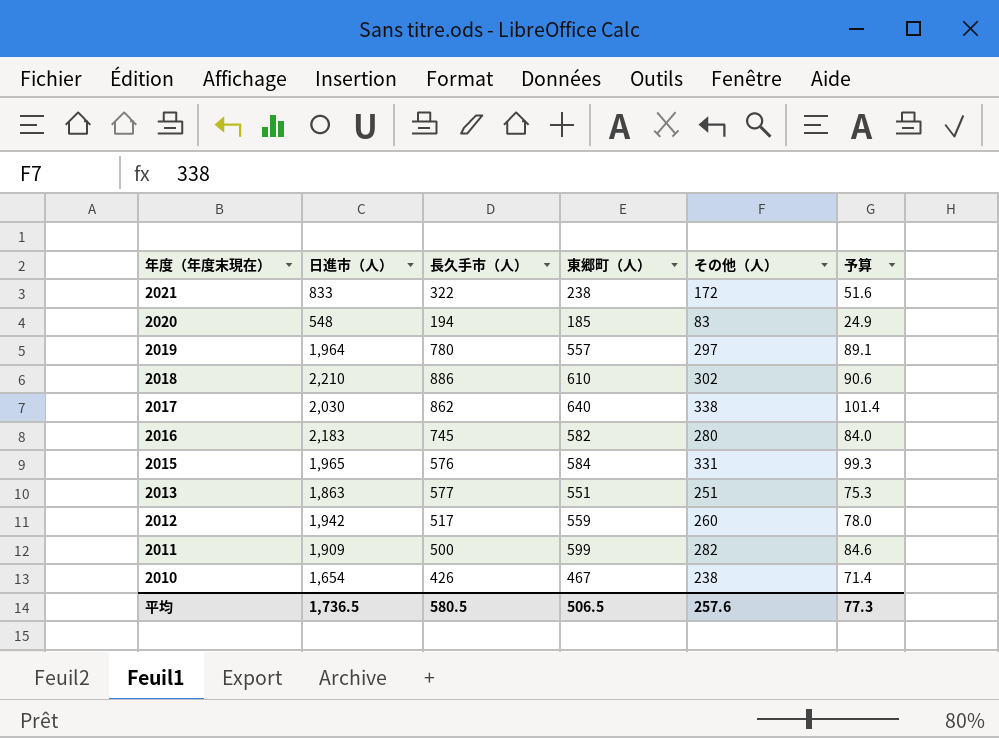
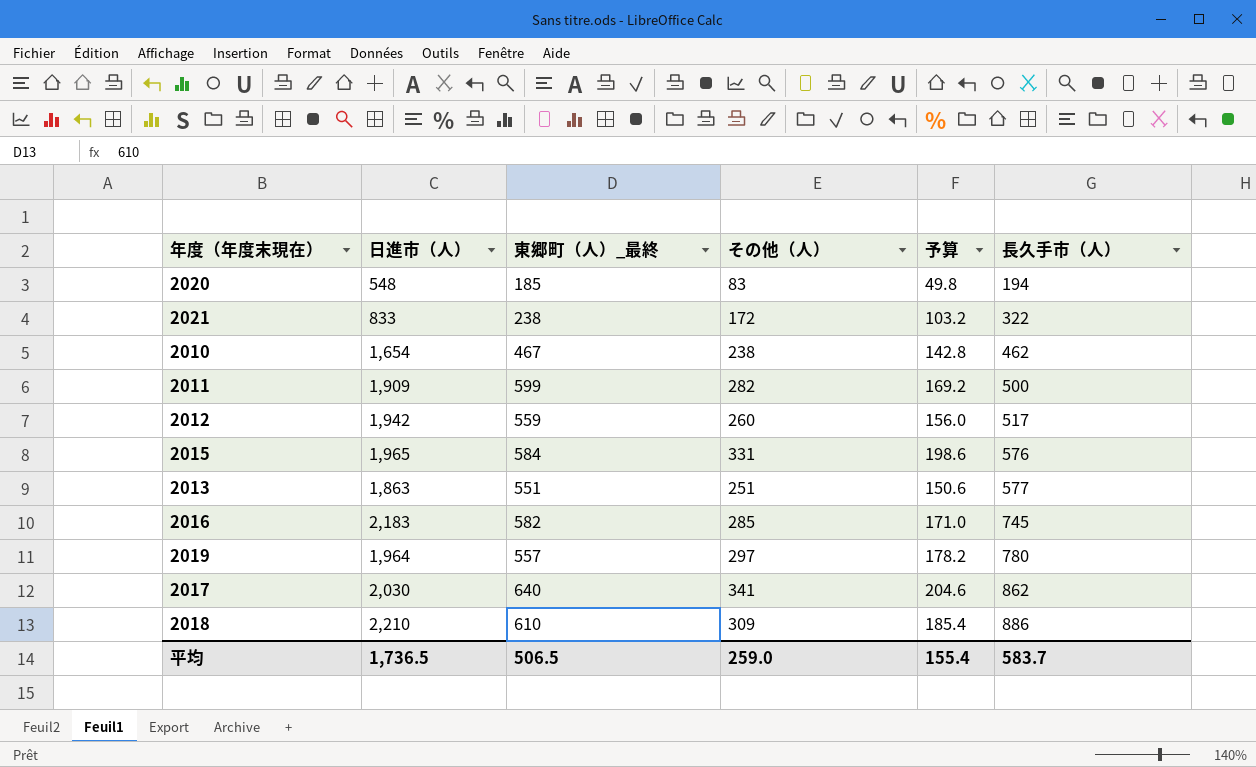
row order: 年度（年度末現在） descending -> 長久手市（人） ascending
column name: 東郷町（人） -> 東郷町（人）_最終
column 予算 | formula: [その他（人）] * 0.3 -> [その他（人）] * 0.6
column 長久手市（人） | position: 3 -> 6
2010 | 長久手市（人）: 426 -> 462
2016 | その他（人）: 280 -> 285
2017 | その他（人）: 338 -> 341
2018 | その他（人）: 302 -> 309
平均 | その他（人）: 257.6 -> 259.0
平均 | 予算: 77.3 -> 155.4
平均 | 長久手市（人）: 580.5 -> 583.7

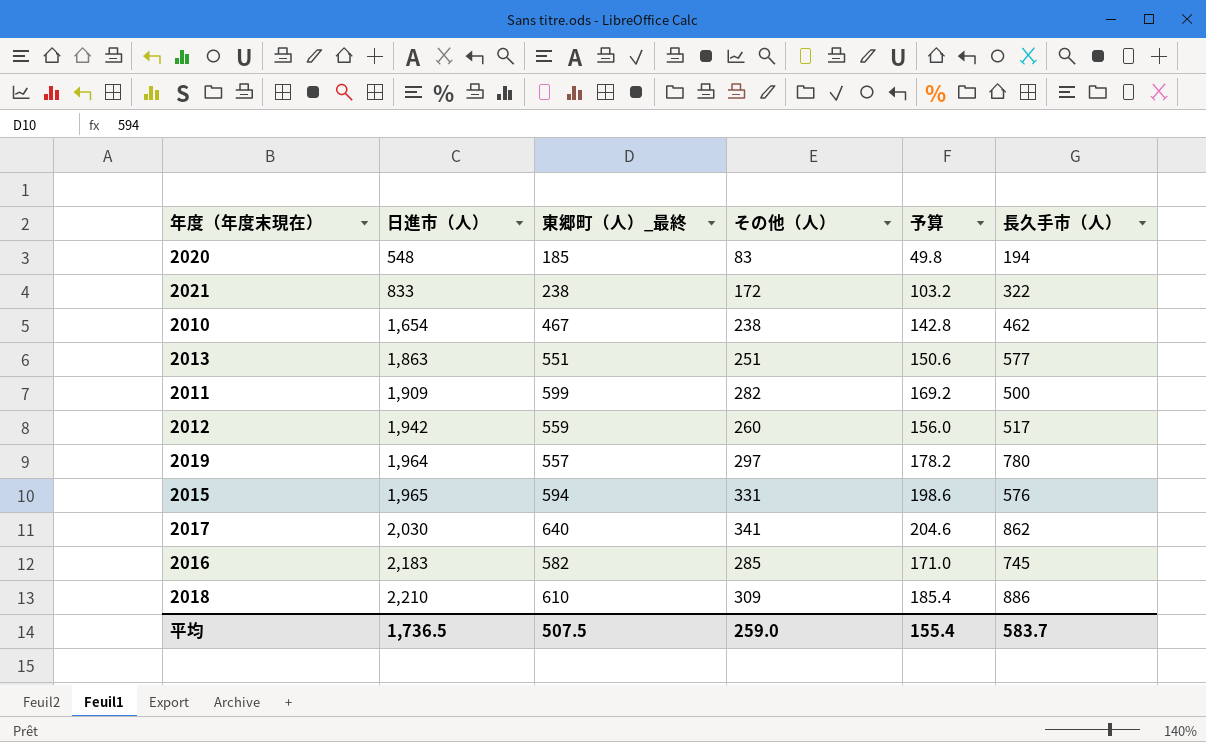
row order: 長久手市（人） ascending -> 日進市（人） ascending
2015 | 東郷町（人）_最終: 584 -> 594
平均 | 東郷町（人）_最終: 506.5 -> 507.5

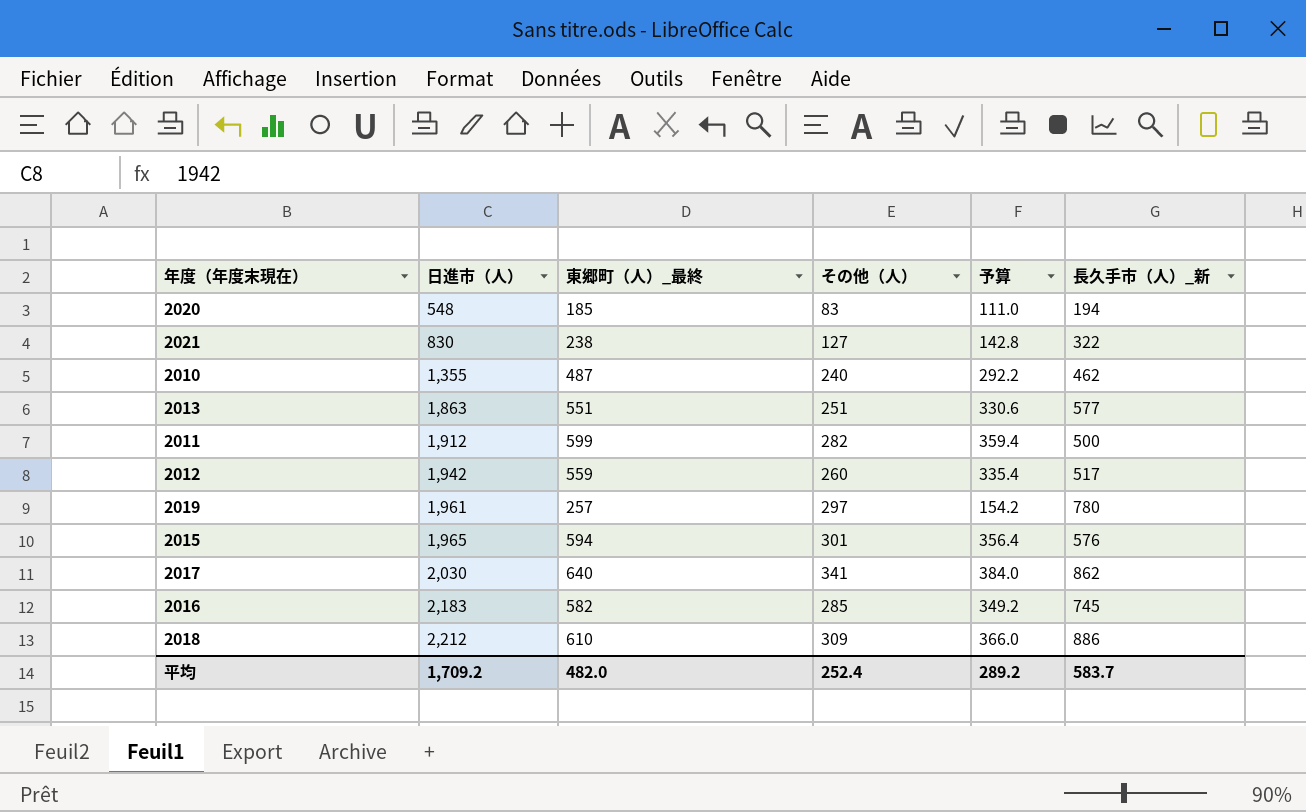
column 予算 | formula: [その他（人）] * 0.6 -> [東郷町（人）_最終] * 0.6
column name: 長久手市（人） -> 長久手市（人）_新
2021 | 日進市（人）: 833 -> 830
2021 | その他（人）: 172 -> 127
2010 | 日進市（人）: 1,654 -> 1,355
2010 | 東郷町（人）_最終: 467 -> 487
2010 | その他（人）: 238 -> 240
2011 | 日進市（人）: 1,909 -> 1,912
2019 | 日進市（人）: 1,964 -> 1,961
2019 | 東郷町（人）_最終: 557 -> 257
2015 | その他（人）: 331 -> 301
2018 | 日進市（人）: 2,210 -> 2,212
平均 | 日進市（人）: 1,736.5 -> 1,709.2
平均 | 東郷町（人）_最終: 507.5 -> 482.0
平均 | その他（人）: 259.0 -> 252.4
平均 | 予算: 155.4 -> 289.2

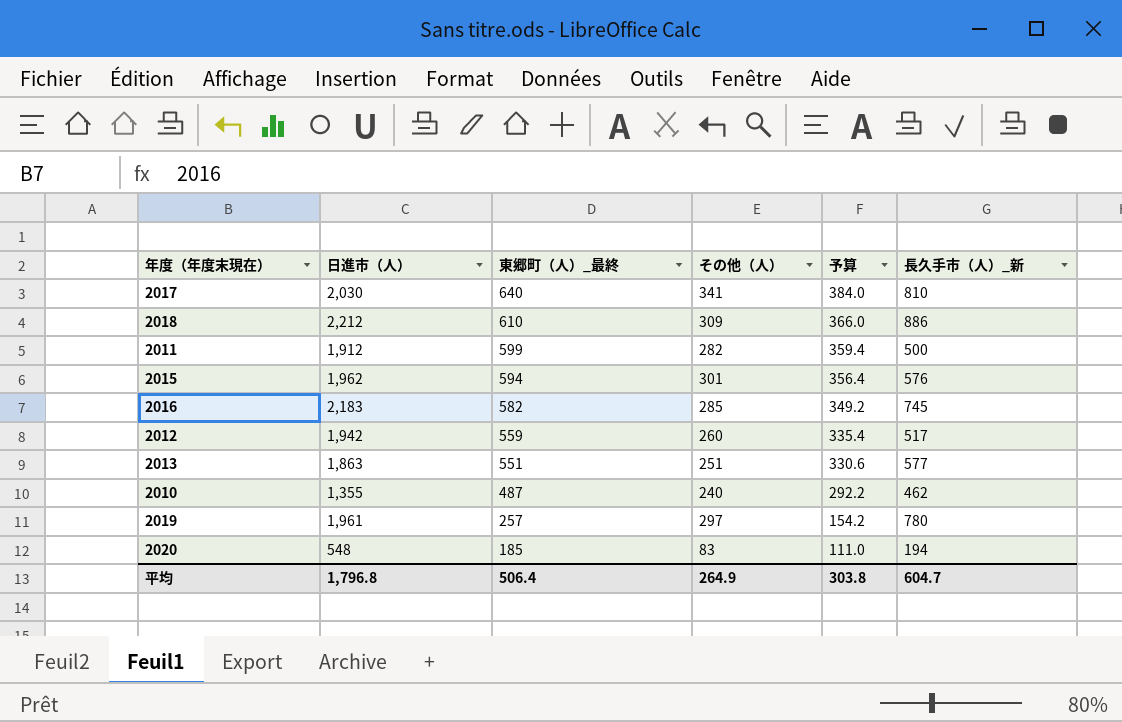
row order: 日進市（人） ascending -> 東郷町（人）_最終 descending
row 2021: 830 | 238 | 127 | 142.8 | 322 -> none
2017 | 長久手市（人）_新: 862 -> 810
2015 | 日進市（人）: 1,965 -> 1,962
平均 | 日進市（人）: 1,709.2 -> 1,796.8
平均 | 東郷町（人）_最終: 482.0 -> 506.4
平均 | その他（人）: 252.4 -> 264.9
平均 | 予算: 289.2 -> 303.8
平均 | 長久手市（人）_新: 583.7 -> 604.7

